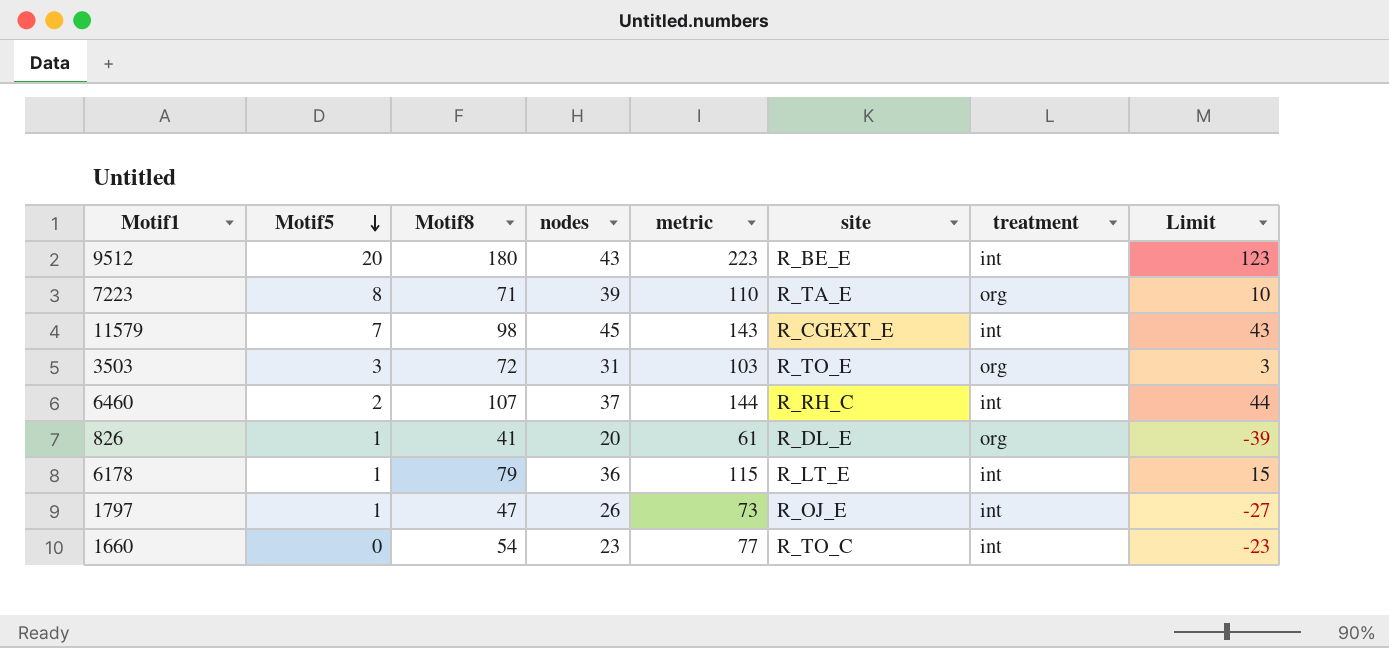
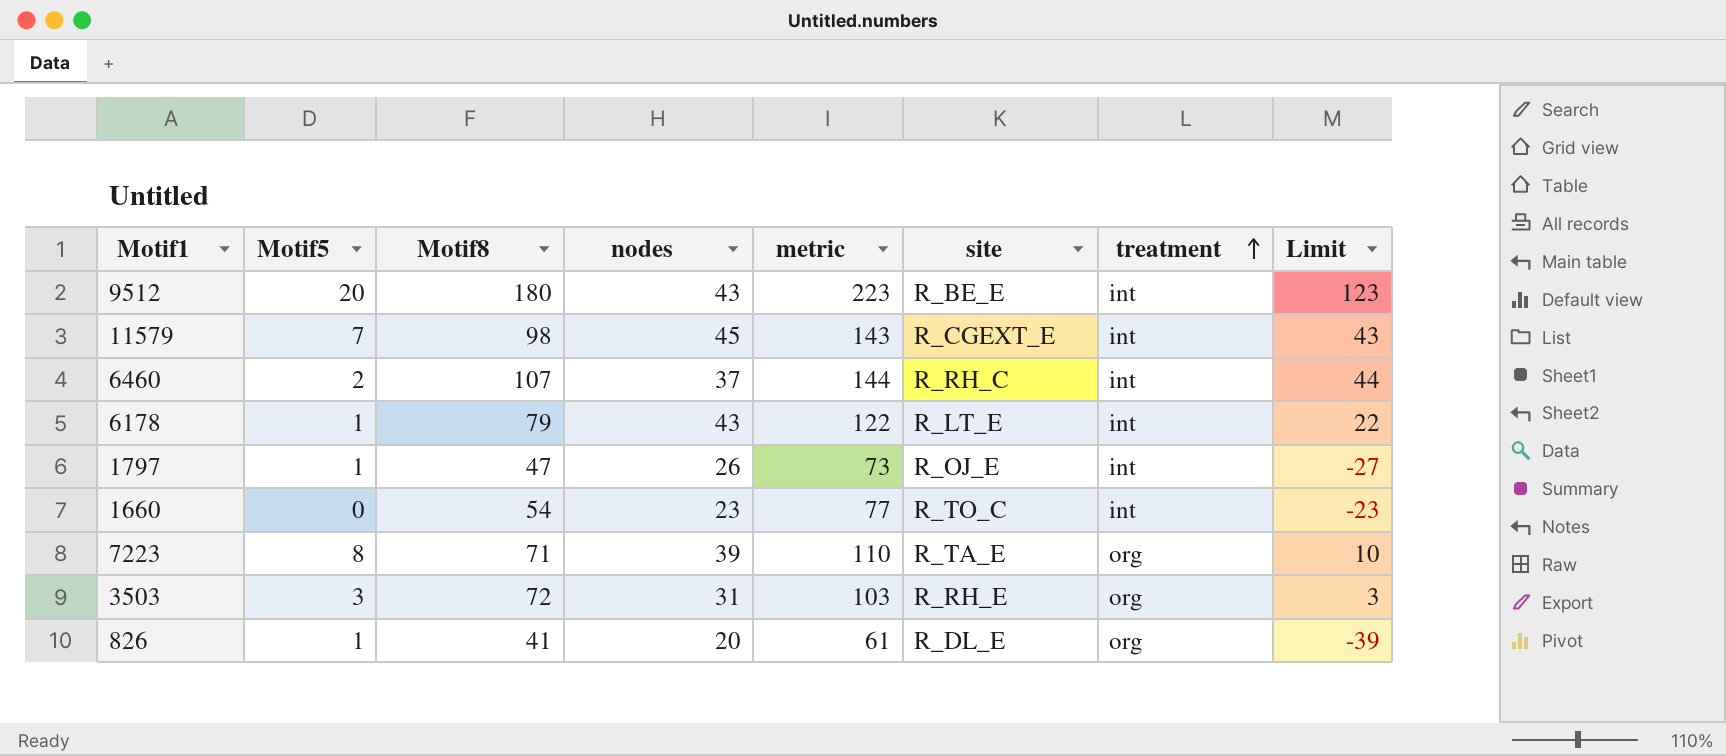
row order: Motif5 descending -> treatment ascending
6178 | nodes: 36 -> 43
6178 | metric: 115 -> 122
6178 | Limit: 15 -> 22
3503 | site: R_TO_E -> R_RH_E

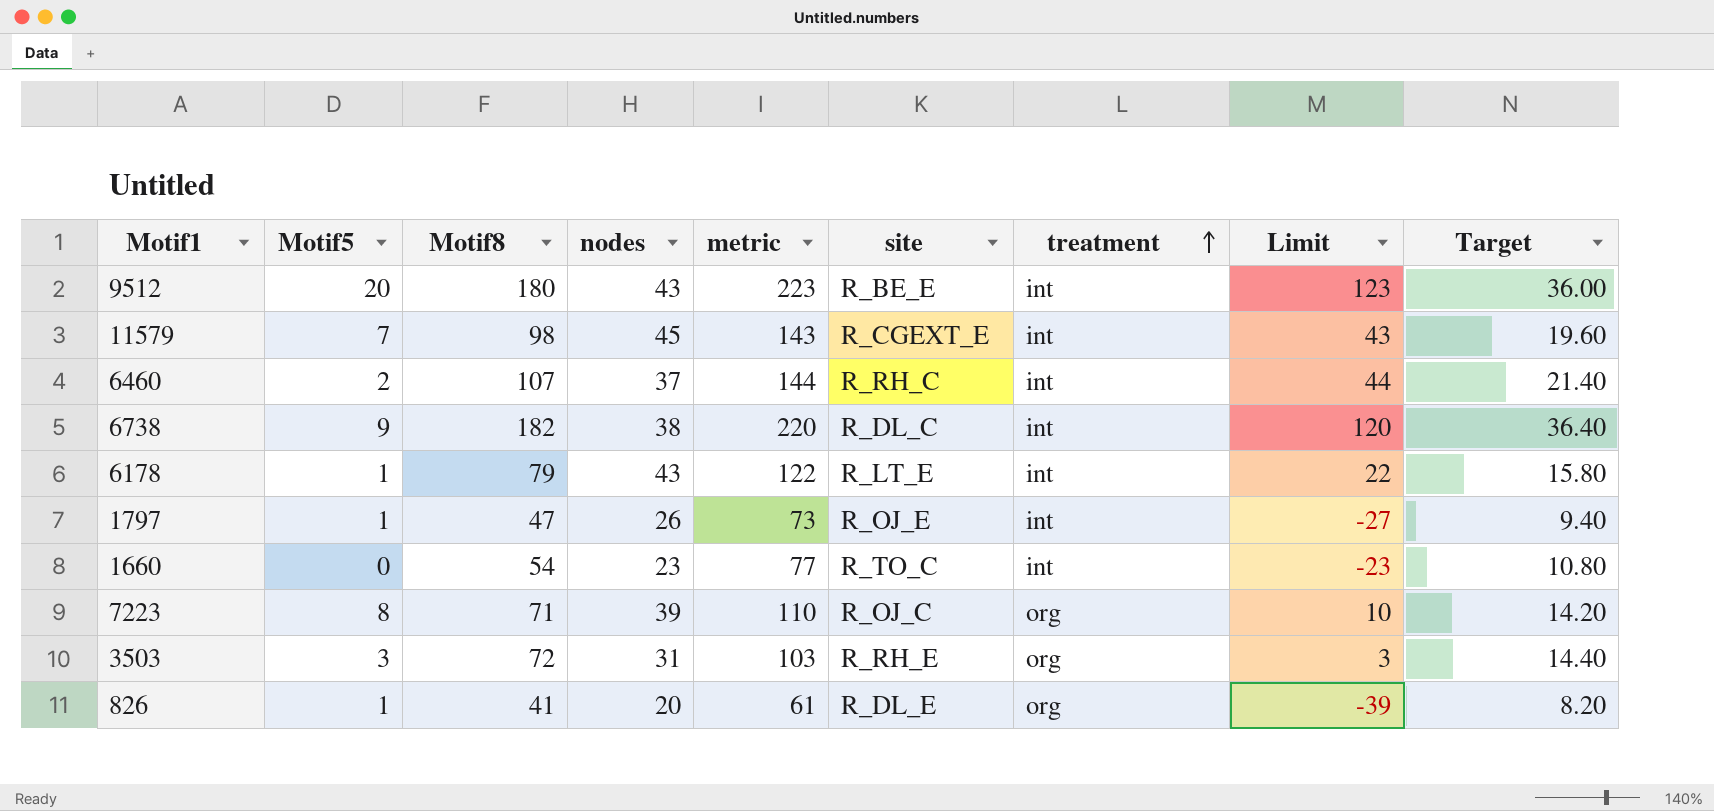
column Target | formula: none -> [Motif8] * 0.2
row 6738: none -> 9 | 182 | 38 | 220 | R_DL_C | int | 120 | 36.40
7223 | site: R_TA_E -> R_OJ_C

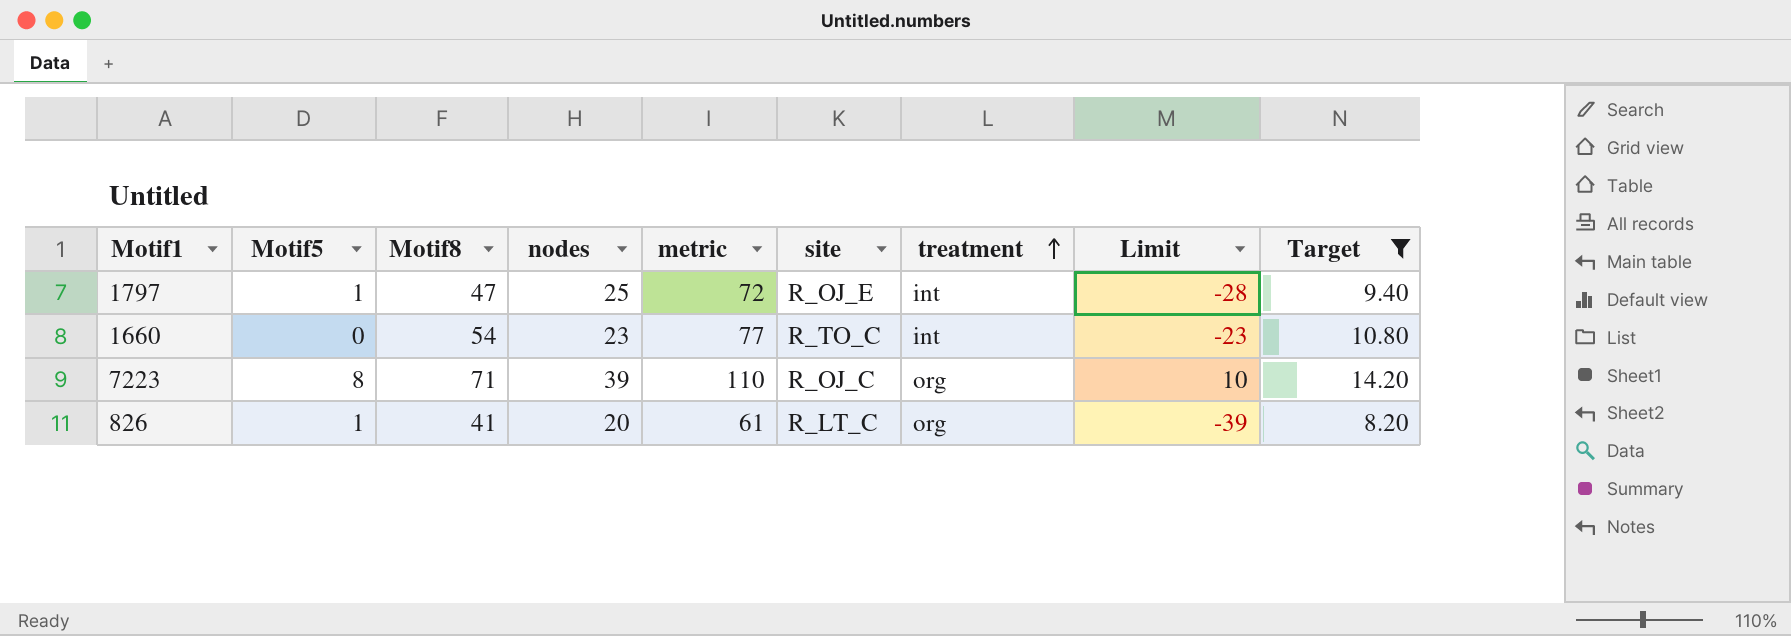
filter: none -> Target <= 14.20
1797 | nodes: 26 -> 25
1797 | metric: 73 -> 72
1797 | Limit: -27 -> -28
826 | site: R_DL_E -> R_LT_C

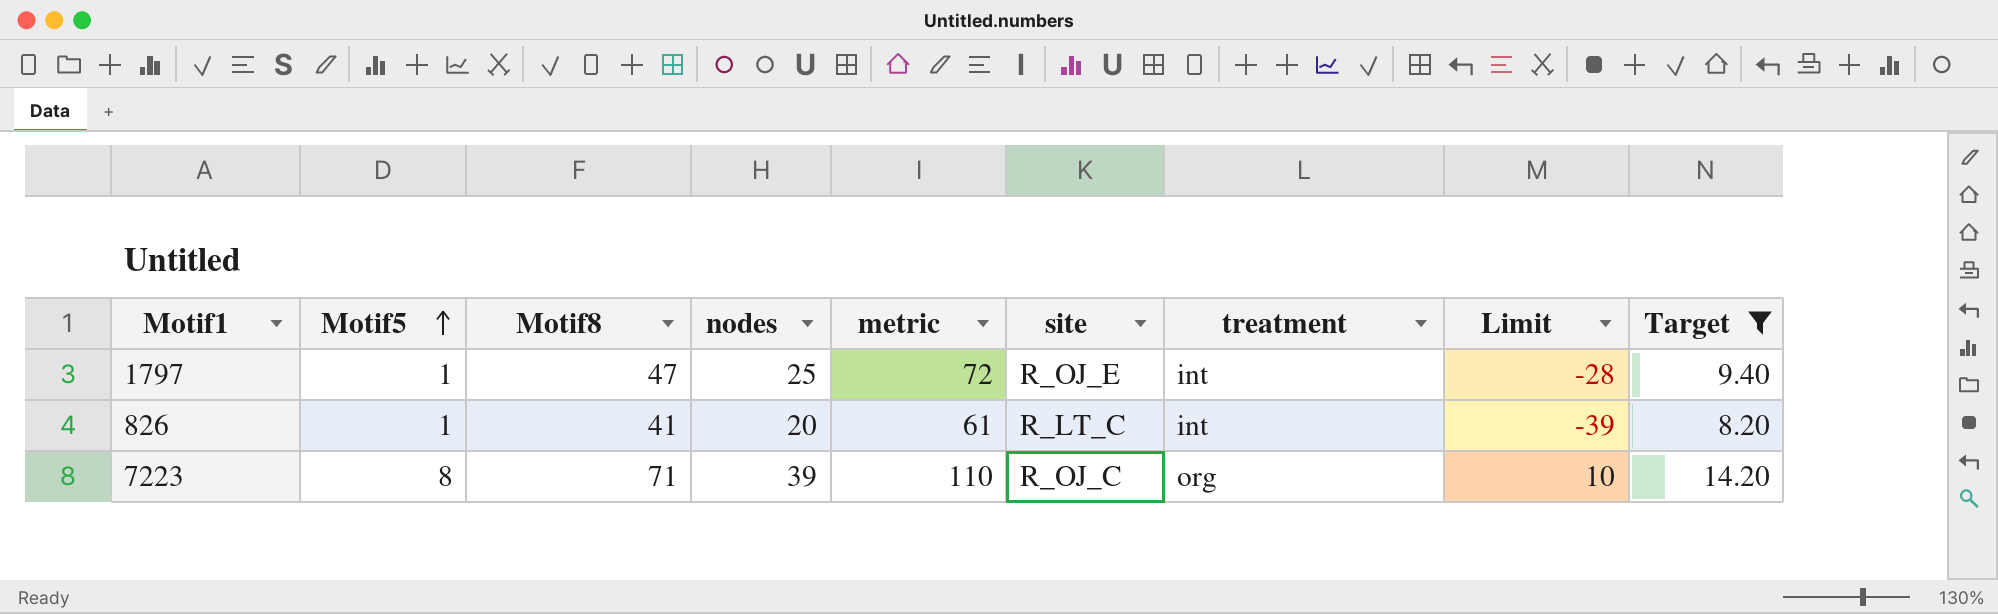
row order: treatment ascending -> Motif5 ascending
row 1660: 0 | 54 | 23 | 77 | R_TO_C | int | -23 | 10.80 -> none
826 | treatment: org -> int

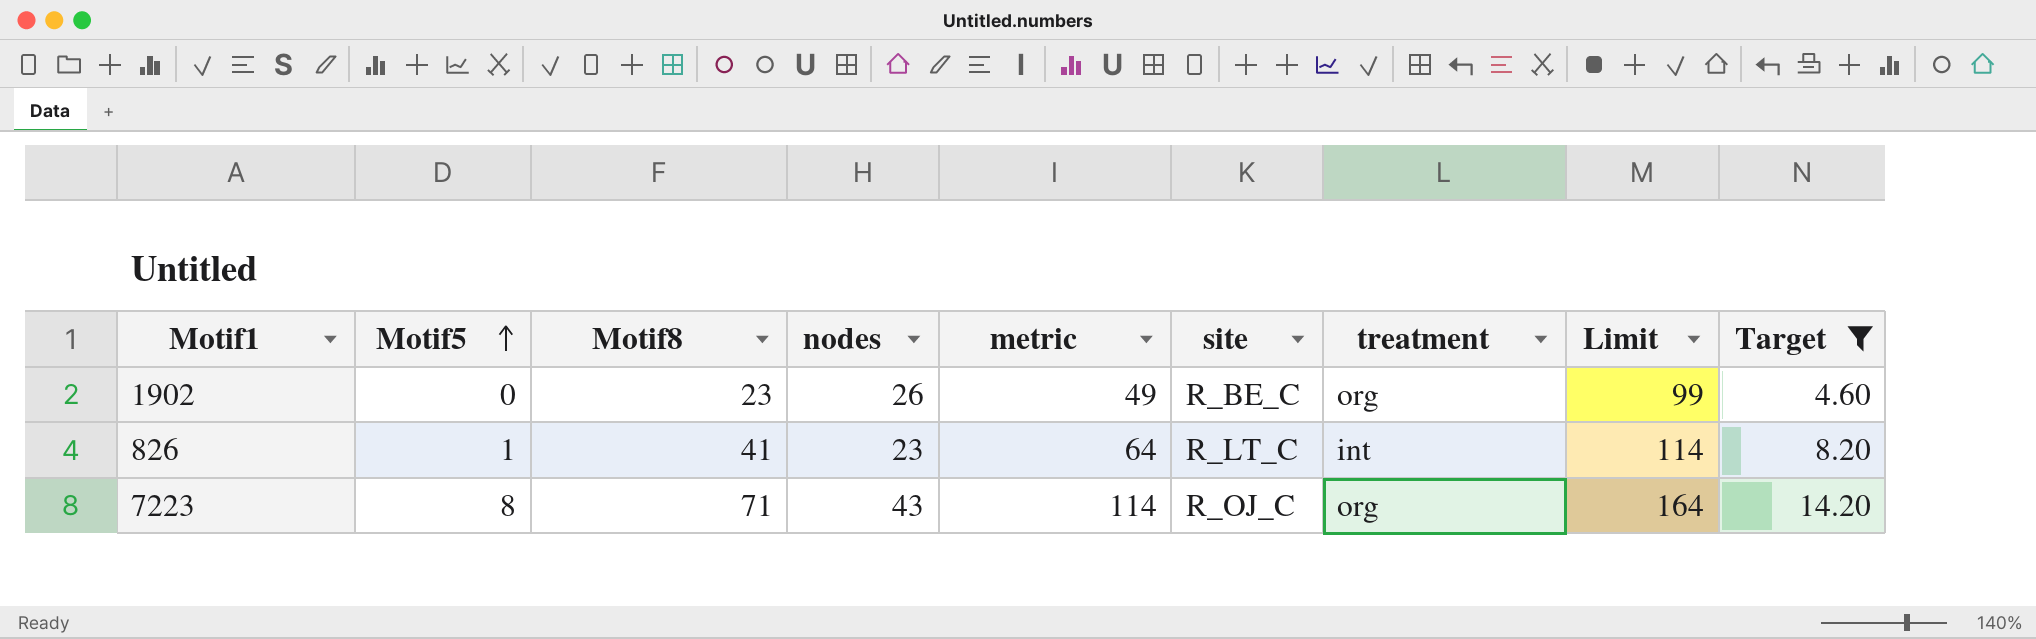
column Limit | formula: [metric] - 100 -> [metric] + 50
row 1797: 1 | 47 | 25 | 72 | R_OJ_E | int | -28 | 9.40 -> none
row 1902: none -> 0 | 23 | 26 | 49 | R_BE_C | org | 99 | 4.60
826 | nodes: 20 -> 23
826 | metric: 61 -> 64
7223 | nodes: 39 -> 43
7223 | metric: 110 -> 114

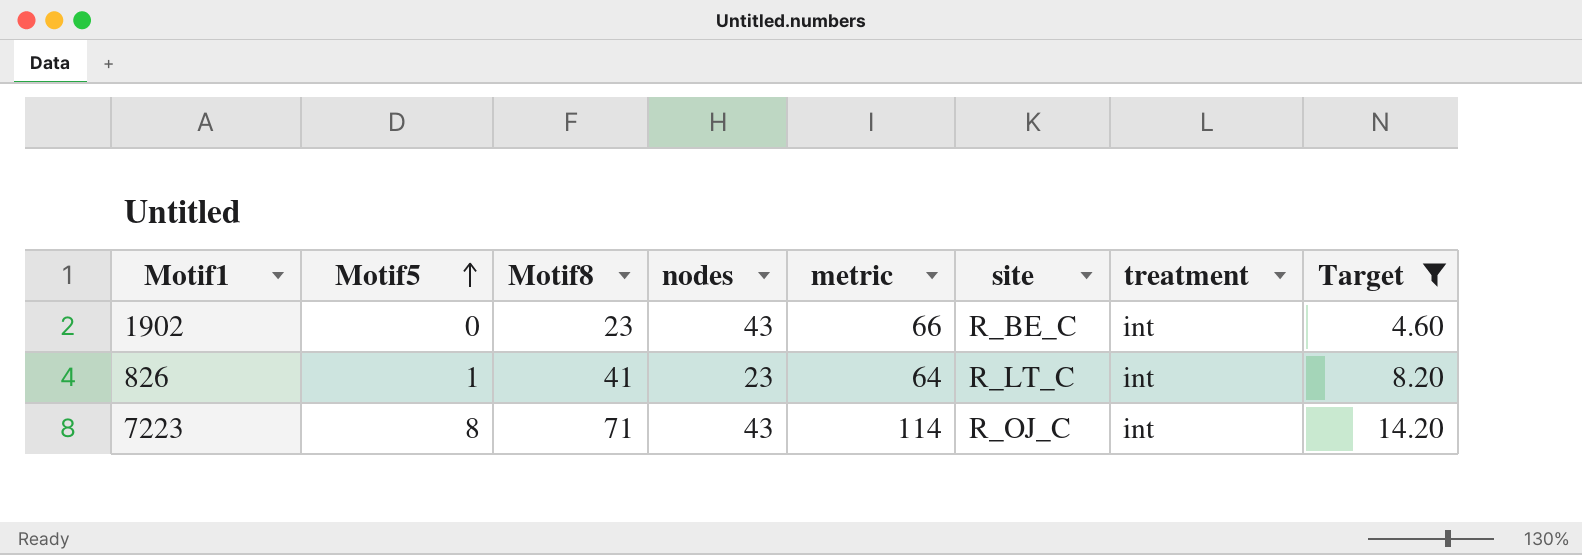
column Limit | formula: [metric] + 50 -> none
1902 | nodes: 26 -> 43
1902 | metric: 49 -> 66
1902 | treatment: org -> int
7223 | treatment: org -> int

